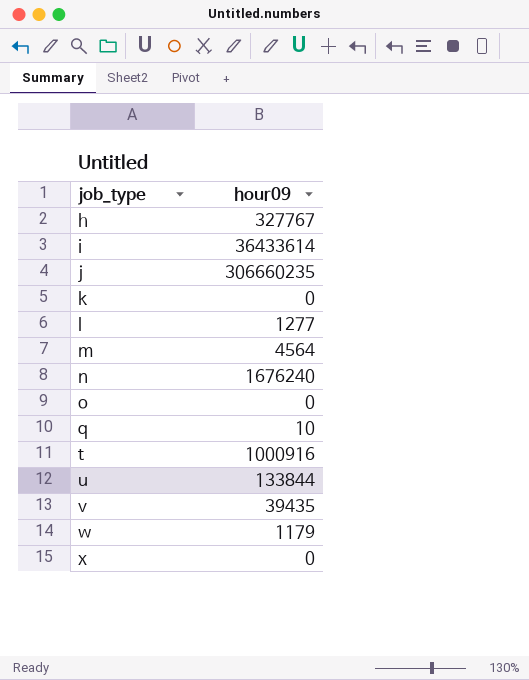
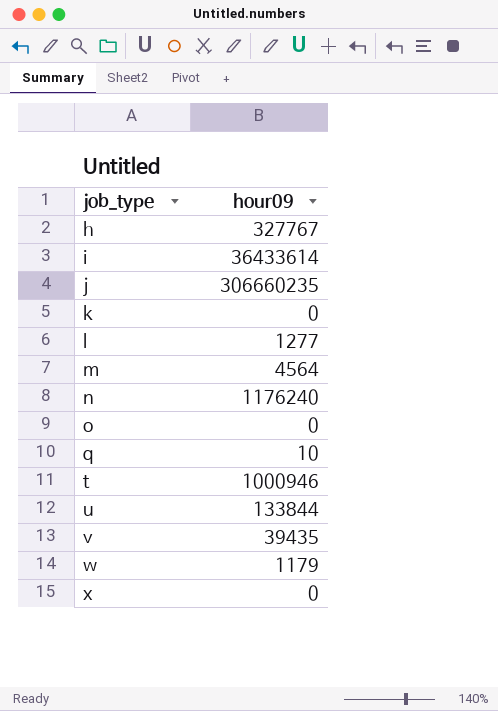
n | hour09: 1676240 -> 1176240
t | hour09: 1000916 -> 1000946

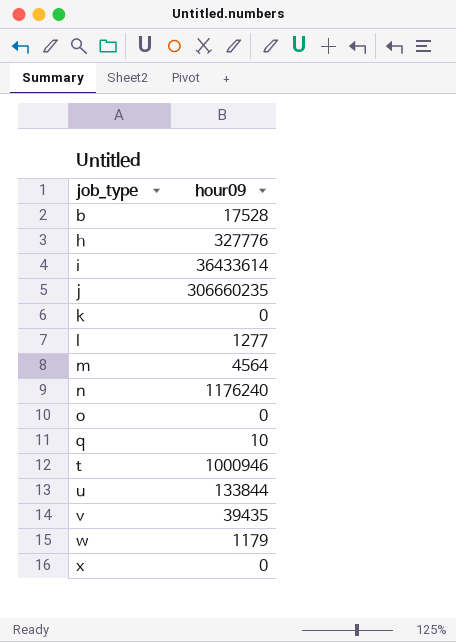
row b: none -> 17528
h | hour09: 327767 -> 327776

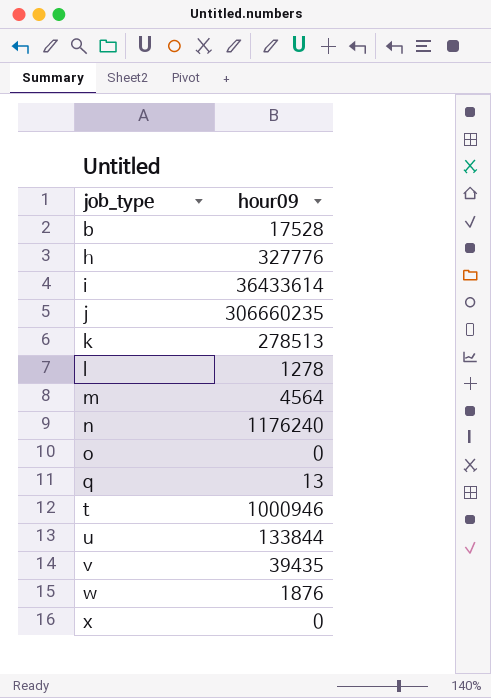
k | hour09: 0 -> 278513
l | hour09: 1277 -> 1278
q | hour09: 10 -> 13
w | hour09: 1179 -> 1876

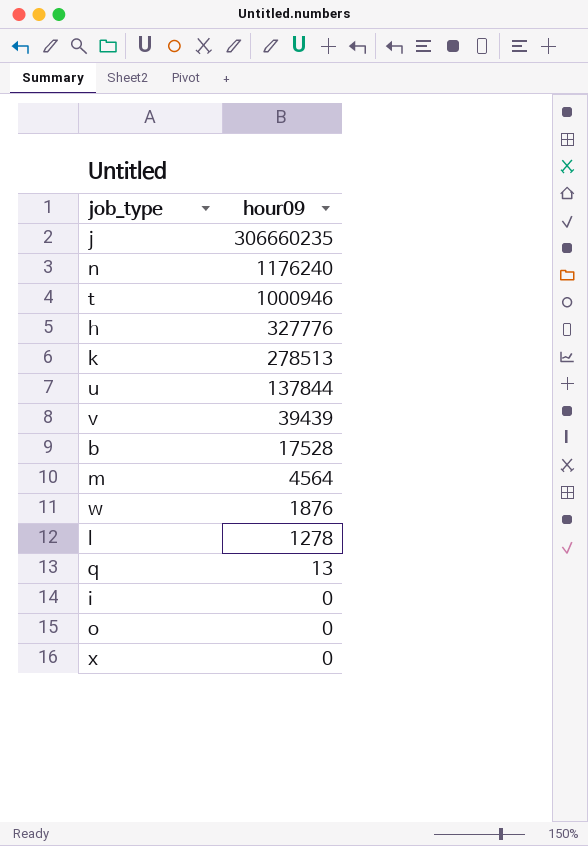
row order: job_type ascending -> hour09 descending
u | hour09: 133844 -> 137844
v | hour09: 39435 -> 39439
i | hour09: 36433614 -> 0

